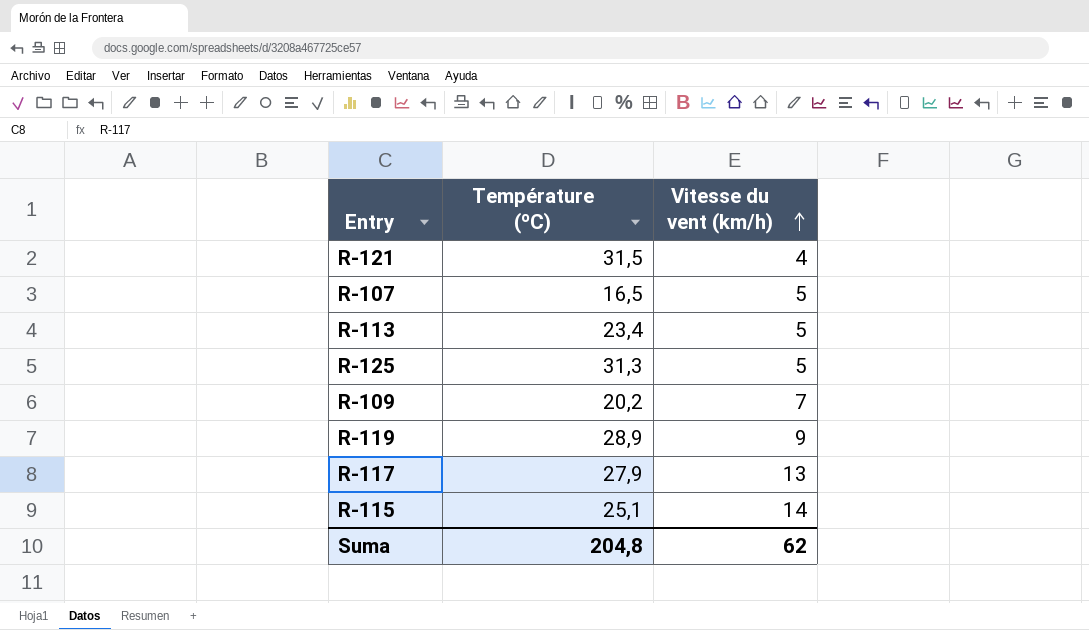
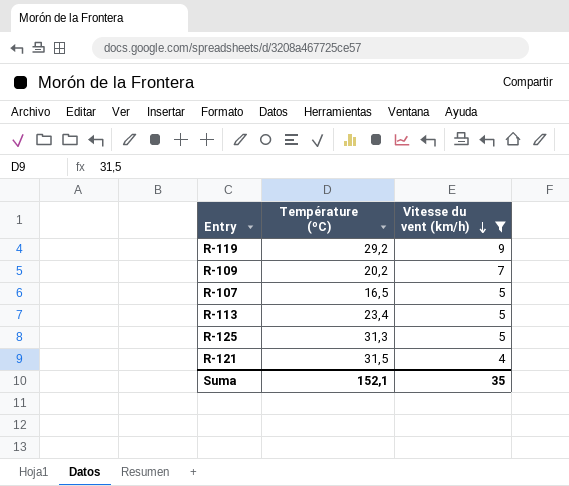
filter: none -> Vitesse du vent (km/h) <= 9
row order: Vitesse du vent (km/h) ascending -> Vitesse du vent (km/h) descending
R-119 | Température (ºC): 28,9 -> 29,2
Suma | Température (ºC): 204,8 -> 152,1
Suma | Vitesse du vent (km/h): 62 -> 35

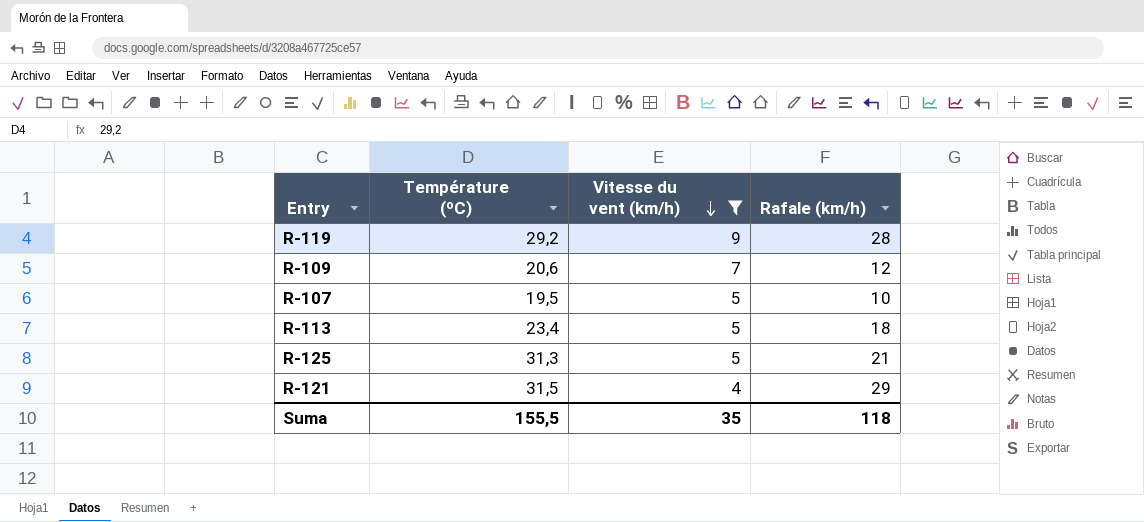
column Rafale (km/h) | position: none -> 4
R-109 | Température (ºC): 20,2 -> 20,6
R-107 | Température (ºC): 16,5 -> 19,5
Suma | Température (ºC): 152,1 -> 155,5

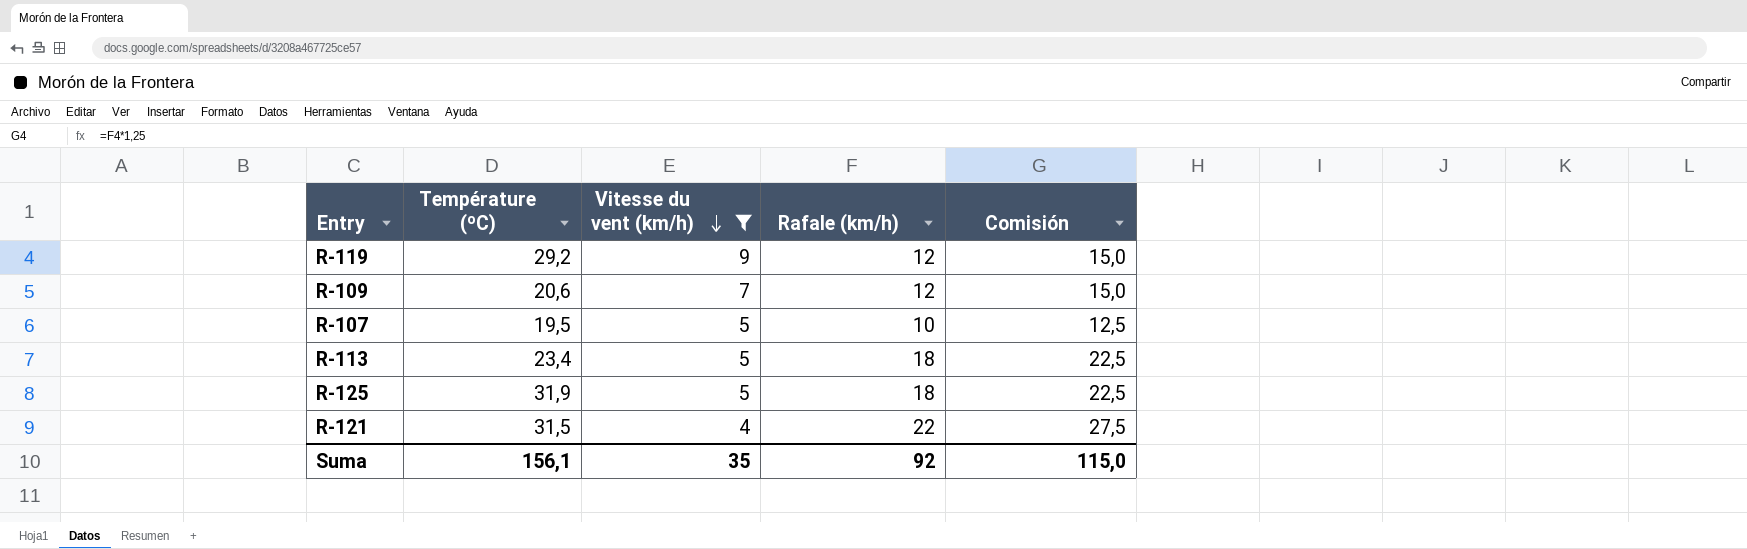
column Comisión | formula: none -> [Rafale (km/h)] * 1,25
R-119 | Rafale (km/h): 28 -> 12
R-125 | Température (ºC): 31,3 -> 31,9
R-125 | Rafale (km/h): 21 -> 18
R-121 | Rafale (km/h): 29 -> 22
Suma | Température (ºC): 155,5 -> 156,1
Suma | Rafale (km/h): 118 -> 92

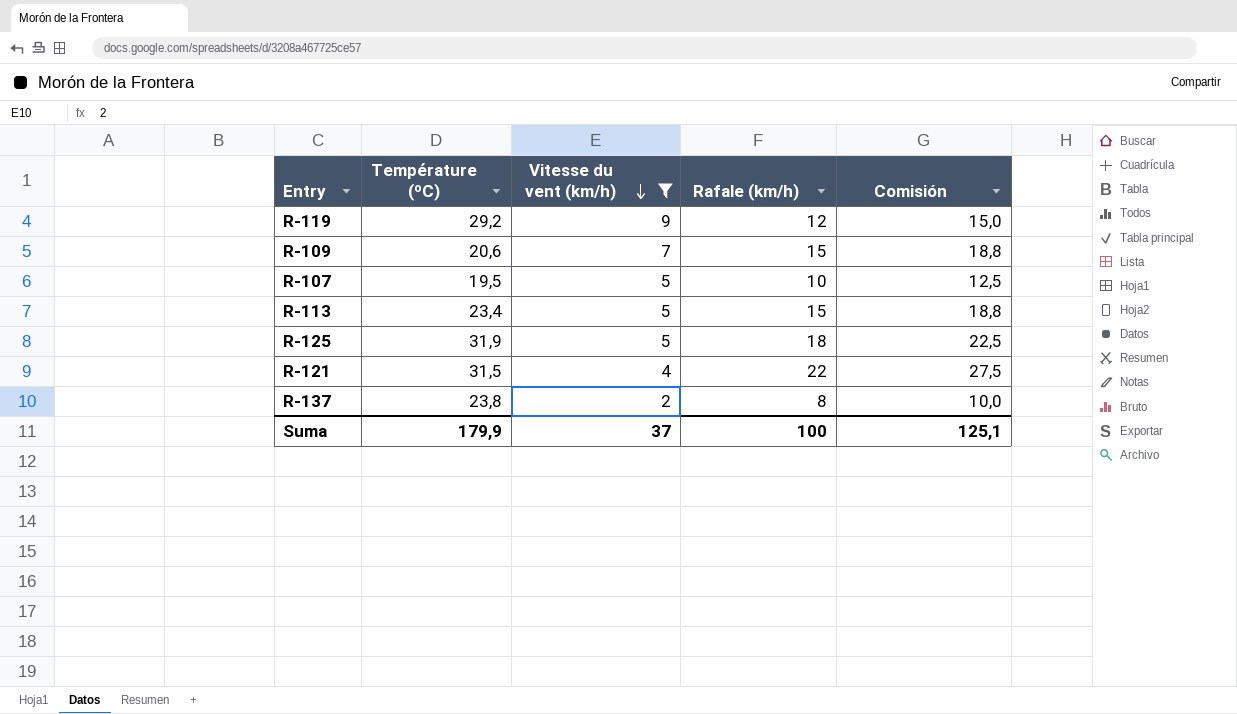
R-109 | Rafale (km/h): 12 -> 15
R-109 | Comisión: 15,0 -> 18,8
R-113 | Rafale (km/h): 18 -> 15
R-113 | Comisión: 22,5 -> 18,8
row R-137: none -> 23,8 | 2 | 8 | 10,0
Suma | Température (ºC): 156,1 -> 179,9
Suma | Vitesse du vent (km/h): 35 -> 37
Suma | Rafale (km/h): 92 -> 100
Suma | Comisión: 115,0 -> 125,1

